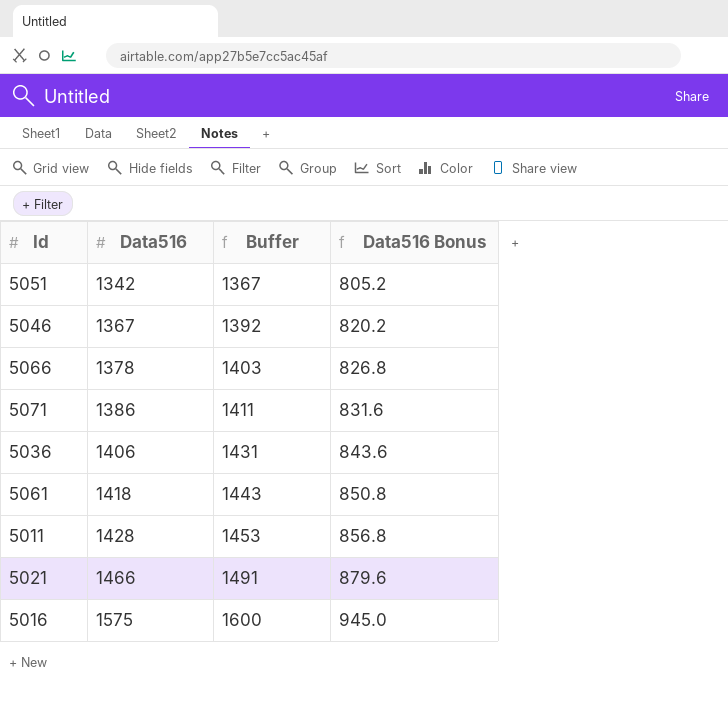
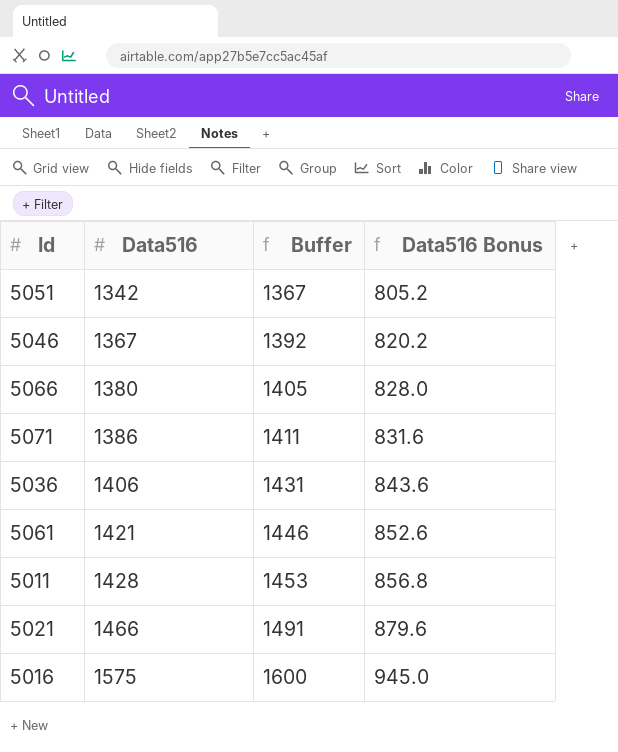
5066 | Data516: 1378 -> 1380
5066 | Buffer: 1403 -> 1405
5066 | Data516 Bonus: 826.8 -> 828.0
5061 | Data516: 1418 -> 1421
5061 | Buffer: 1443 -> 1446
5061 | Data516 Bonus: 850.8 -> 852.6

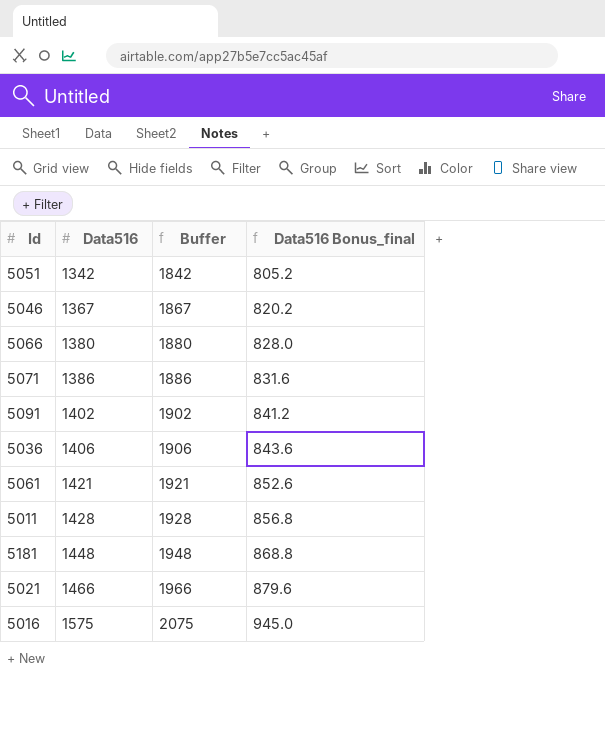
column Buffer | formula: [Data516] + 25 -> [Data516] + 500
column name: Data516 Bonus -> Data516 Bonus_final
row 5091: none -> 1402 | 1902 | 841.2
row 5181: none -> 1448 | 1948 | 868.8

